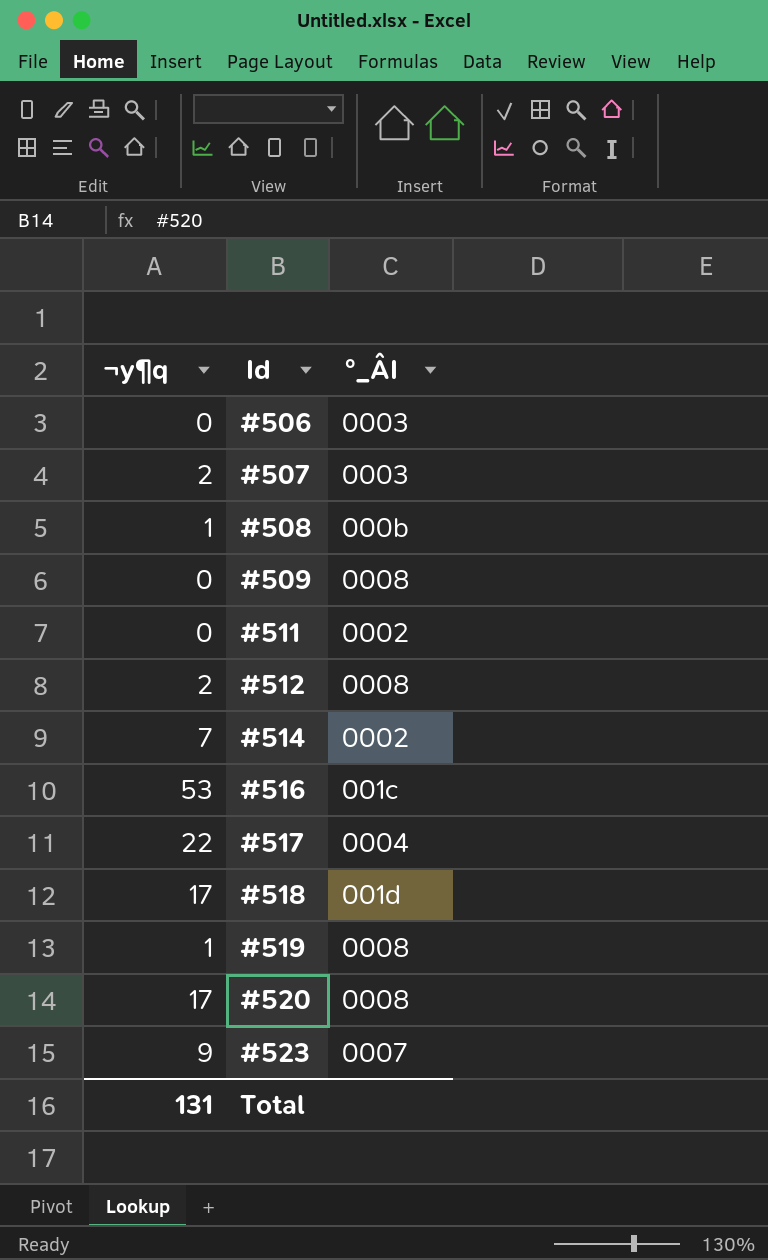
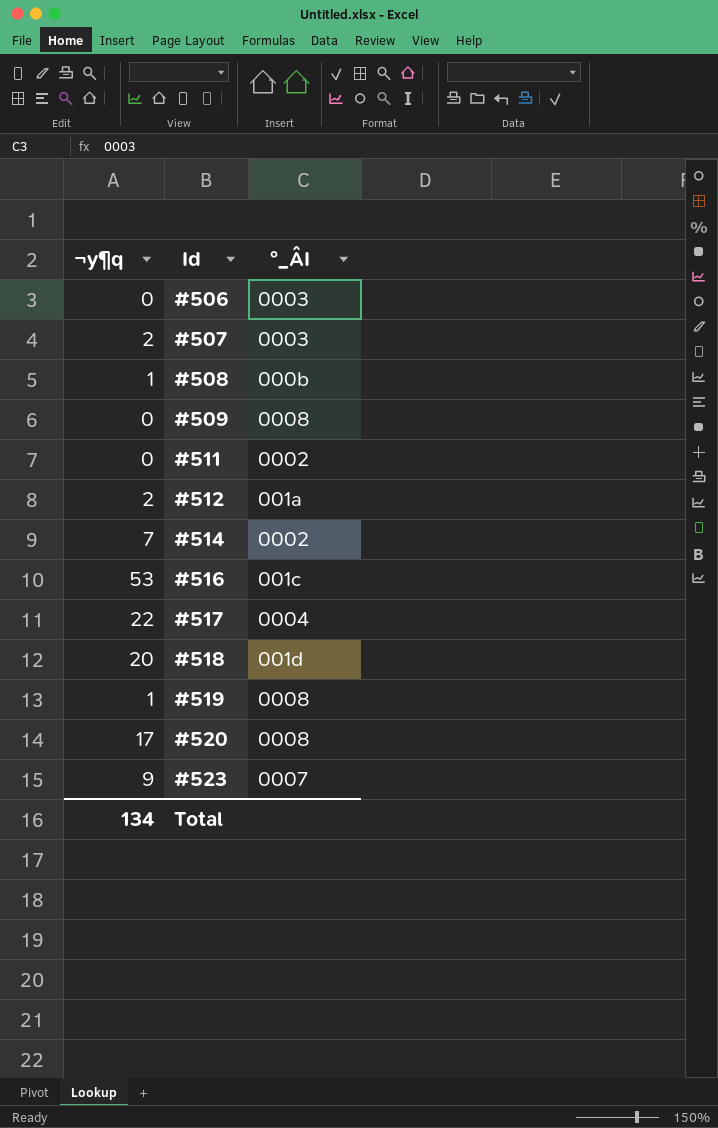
#512 | °_ÂI: 0008 -> 001a
#518 | ¬y¶q: 17 -> 20
Total | ¬y¶q: 131 -> 134

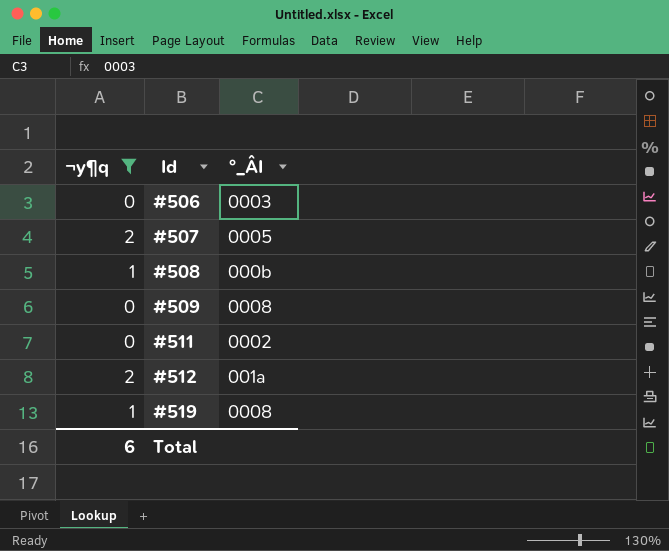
filter: none -> ¬y¶q <= 2
#507 | °_ÂI: 0003 -> 0005
Total | ¬y¶q: 134 -> 6

